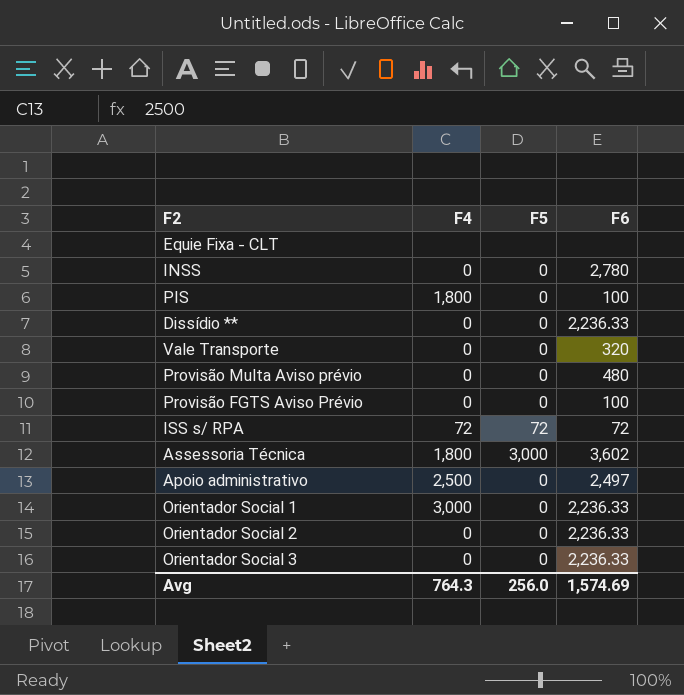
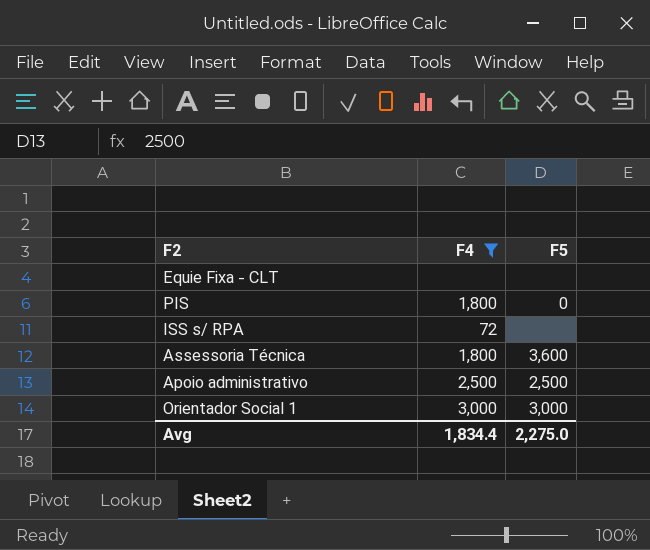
filter: none -> F4 != 0
column F6 | position: 4 -> none
ISS s/ RPA | F5: 72 -> none
Assessoria Técnica | F5: 3,000 -> 3,600
Apoio administrativo | F5: 0 -> 2,500
Orientador Social 1 | F5: 0 -> 3,000
Avg | F4: 764.3 -> 1,834.4
Avg | F5: 256.0 -> 2,275.0

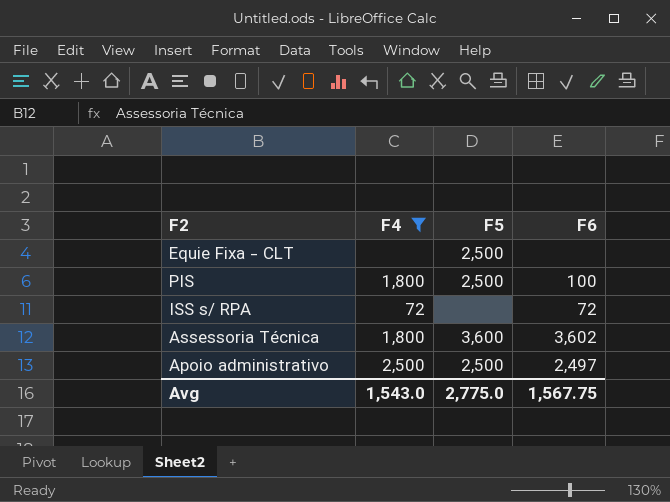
column F6 | position: none -> 4
row Orientador Social 1: 3,000 | 3,000 -> none
Equie Fixa - CLT | F5: none -> 2,500
PIS | F5: 0 -> 2,500
Avg | F4: 1,834.4 -> 1,543.0
Avg | F5: 2,275.0 -> 2,775.0

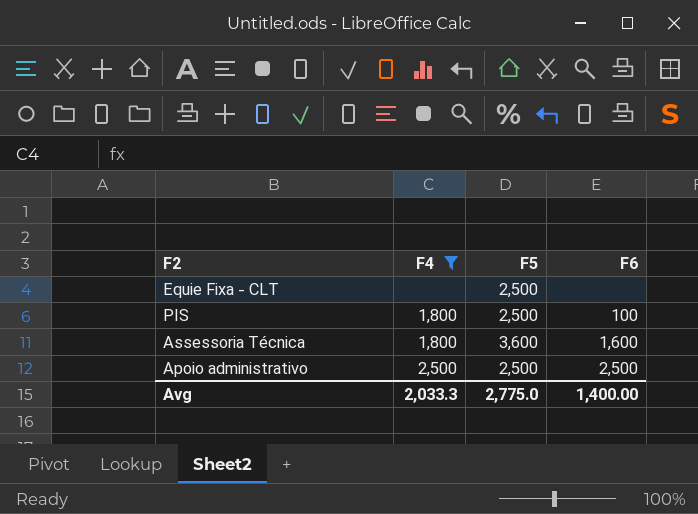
row ISS s/ RPA: 72 | none | 72 -> none
Assessoria Técnica | F6: 3,602 -> 1,600
Apoio administrativo | F6: 2,497 -> 2,500
Avg | F4: 1,543.0 -> 2,033.3
Avg | F6: 1,567.75 -> 1,400.00

